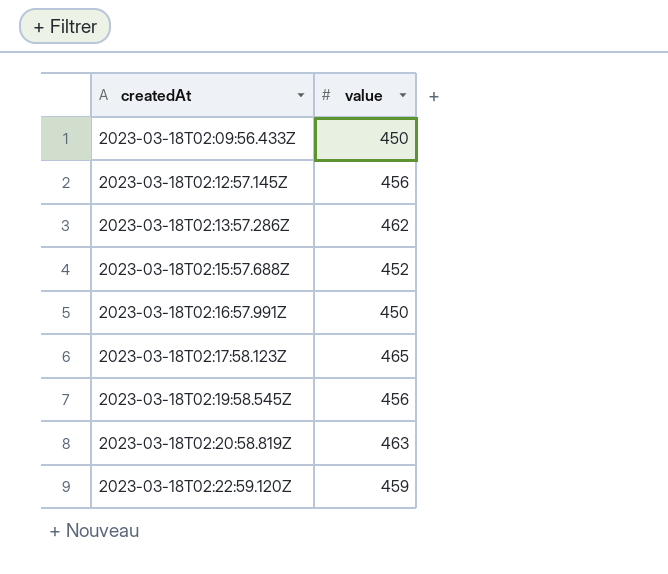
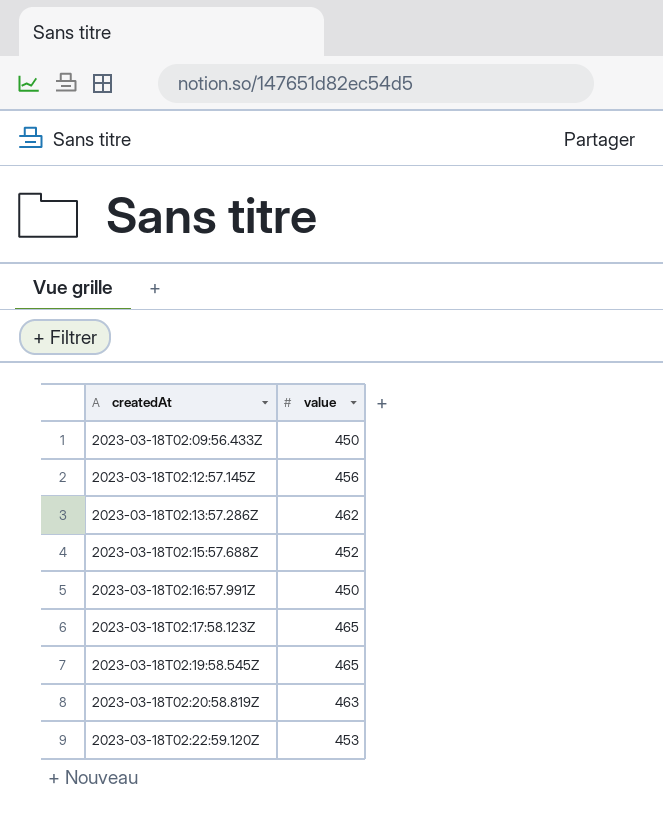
2023-03-18T02:19:58.545Z | value: 456 -> 465
2023-03-18T02:22:59.120Z | value: 459 -> 453

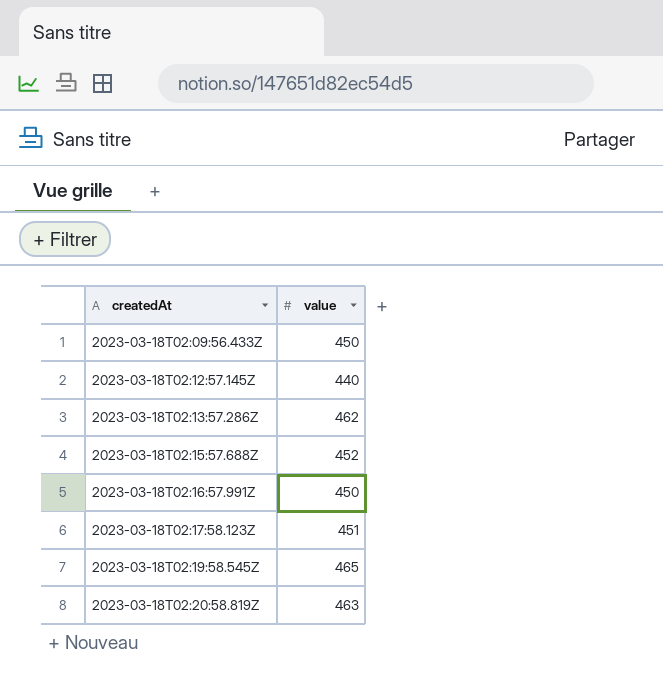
row 2023-03-18T02:22:59.120Z: 453 -> none
2023-03-18T02:12:57.145Z | value: 456 -> 440
2023-03-18T02:17:58.123Z | value: 465 -> 451

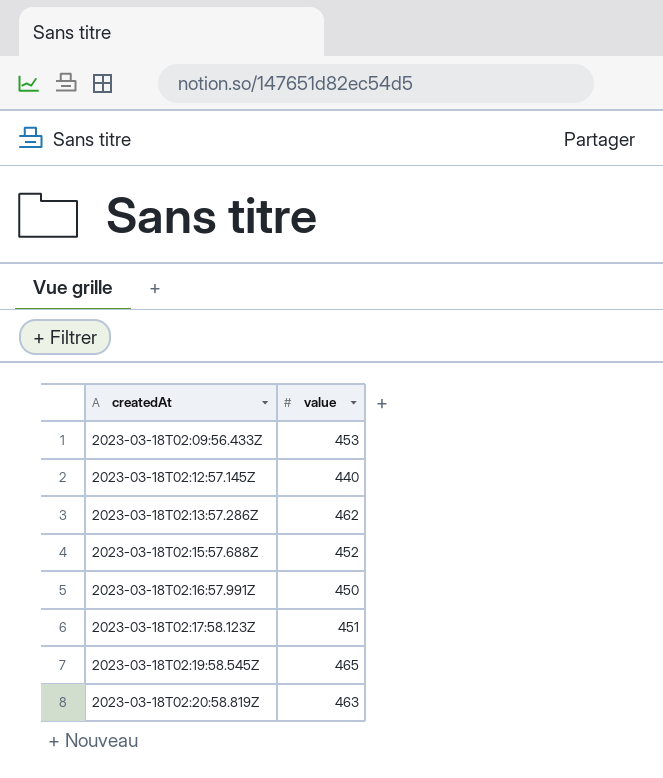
2023-03-18T02:09:56.433Z | value: 450 -> 453

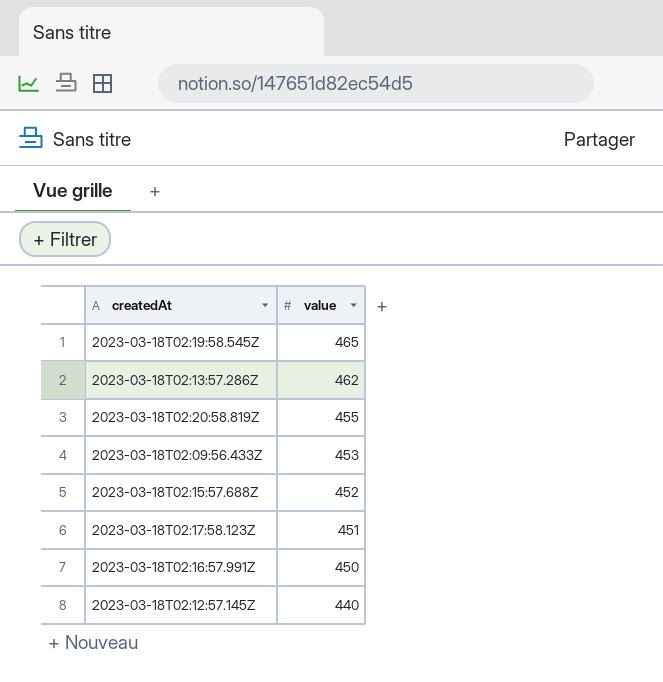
row order: createdAt ascending -> value descending
2023-03-18T02:20:58.819Z | value: 463 -> 455

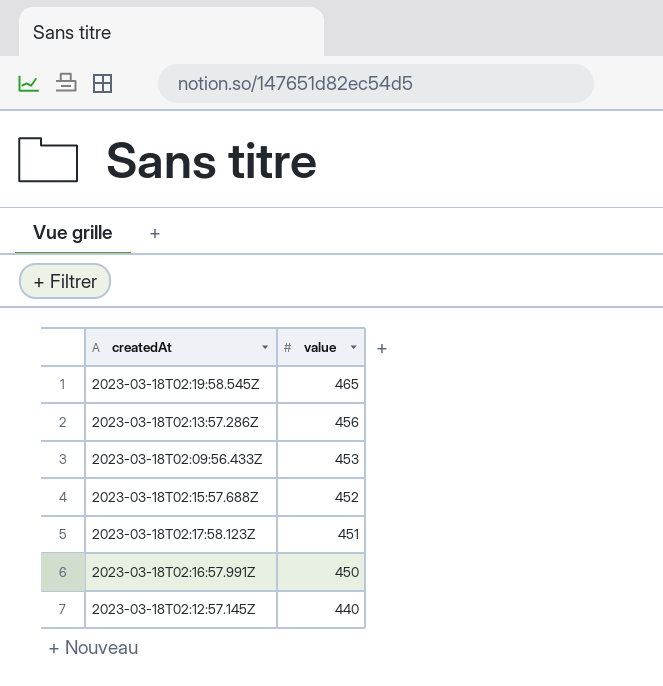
row 2023-03-18T02:20:58.819Z: 455 -> none
2023-03-18T02:13:57.286Z | value: 462 -> 456

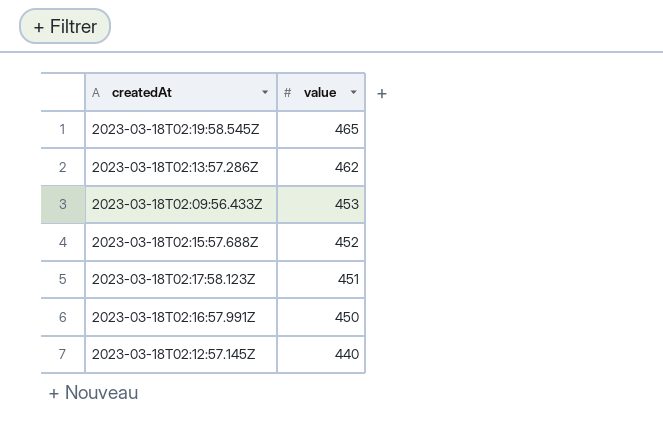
2023-03-18T02:13:57.286Z | value: 456 -> 462

